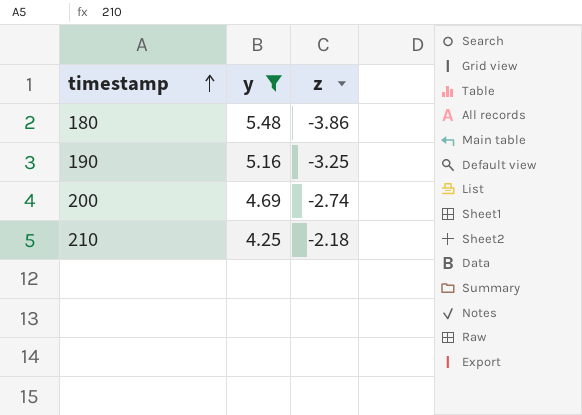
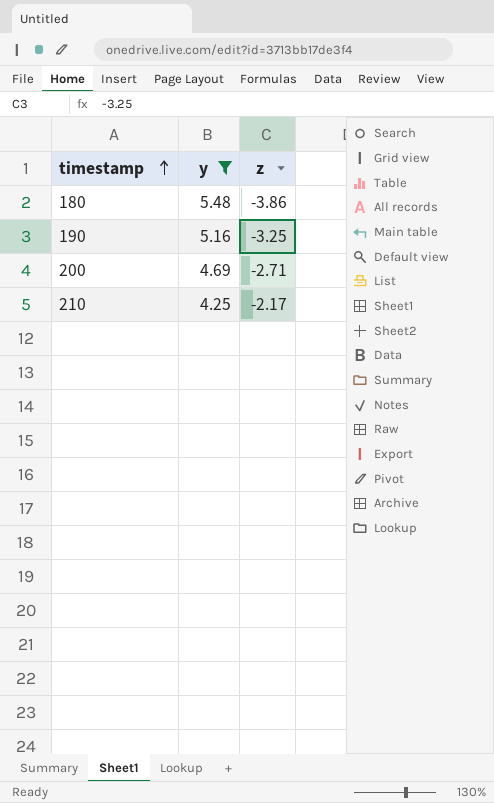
200 | z: -2.74 -> -2.71
210 | z: -2.18 -> -2.17

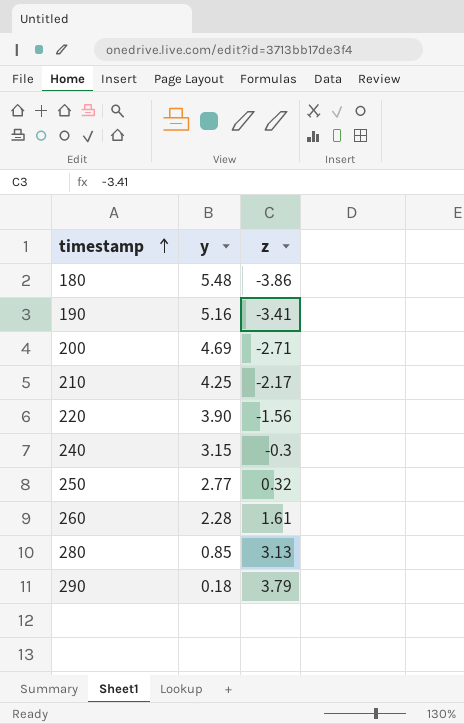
filter: y >= 4.25 -> none
190 | z: -3.25 -> -3.41

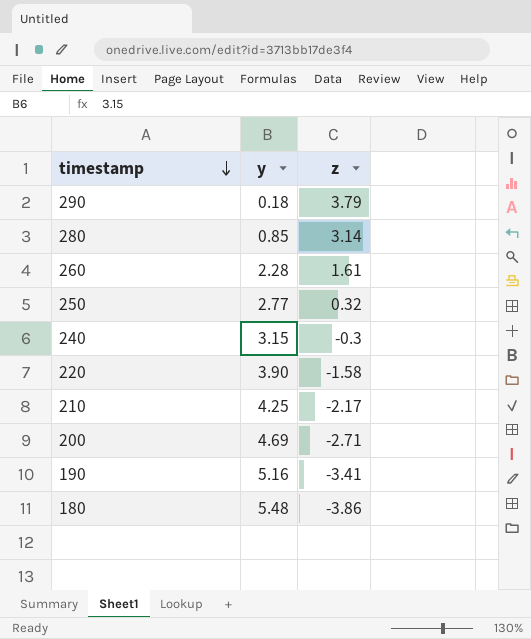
row order: timestamp ascending -> timestamp descending
280 | z: 3.13 -> 3.14
220 | z: -1.56 -> -1.58

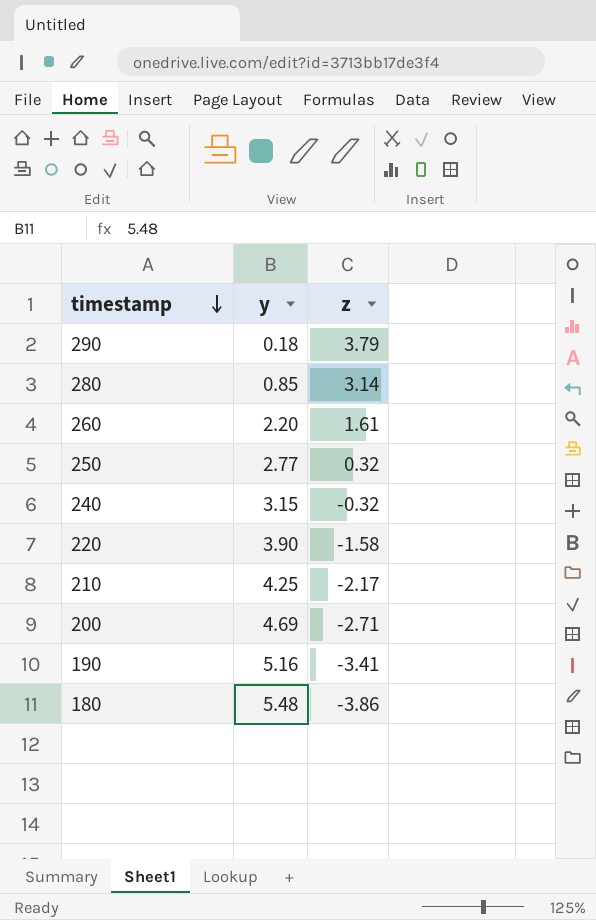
260 | y: 2.28 -> 2.20
240 | z: -0.3 -> -0.32

